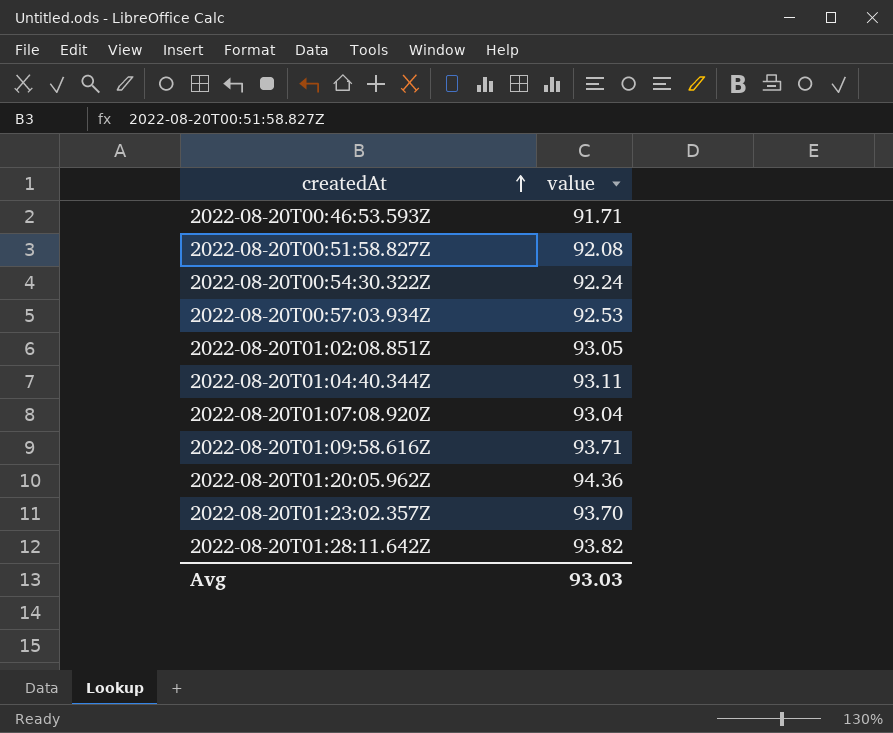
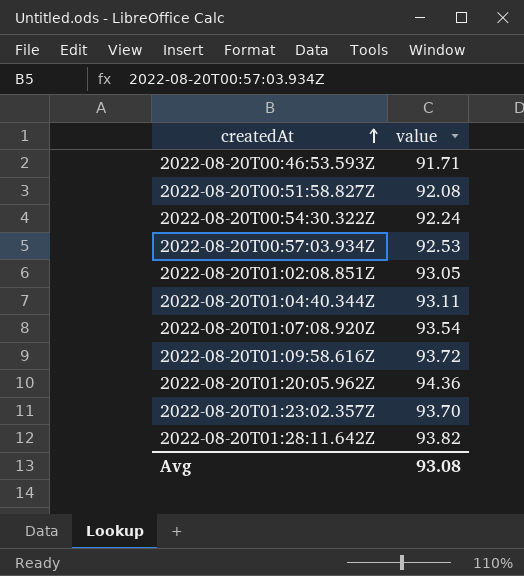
2022-08-20T01:07:08.920Z | value: 93.04 -> 93.54
2022-08-20T01:09:58.616Z | value: 93.71 -> 93.72
Avg | value: 93.03 -> 93.08

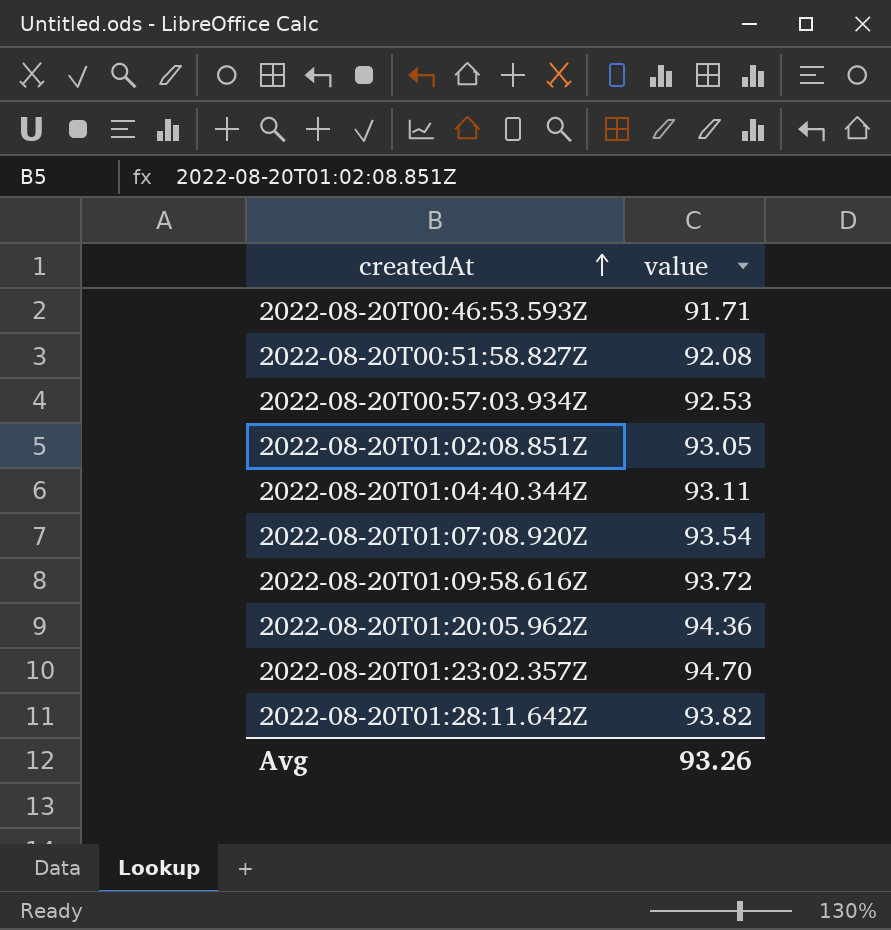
row 2022-08-20T00:54:30.322Z: 92.24 -> none
2022-08-20T01:23:02.357Z | value: 93.70 -> 94.70
Avg | value: 93.08 -> 93.26

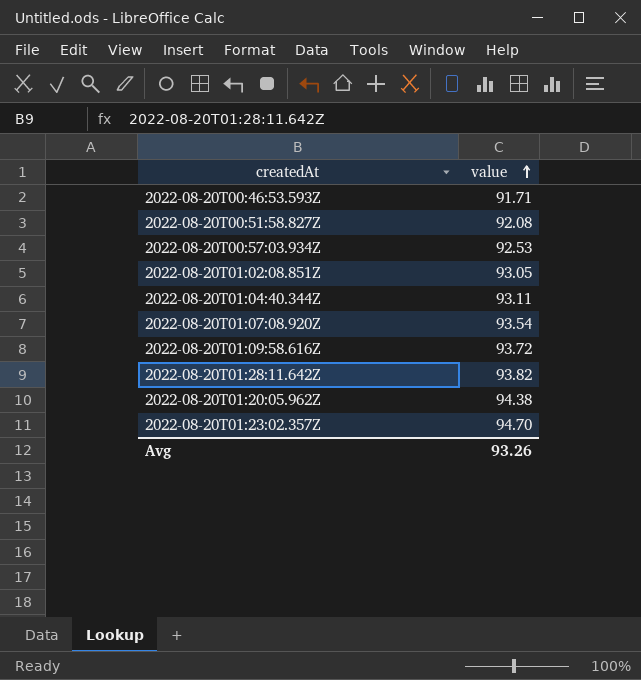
row order: createdAt ascending -> value ascending
2022-08-20T01:20:05.962Z | value: 94.36 -> 94.38

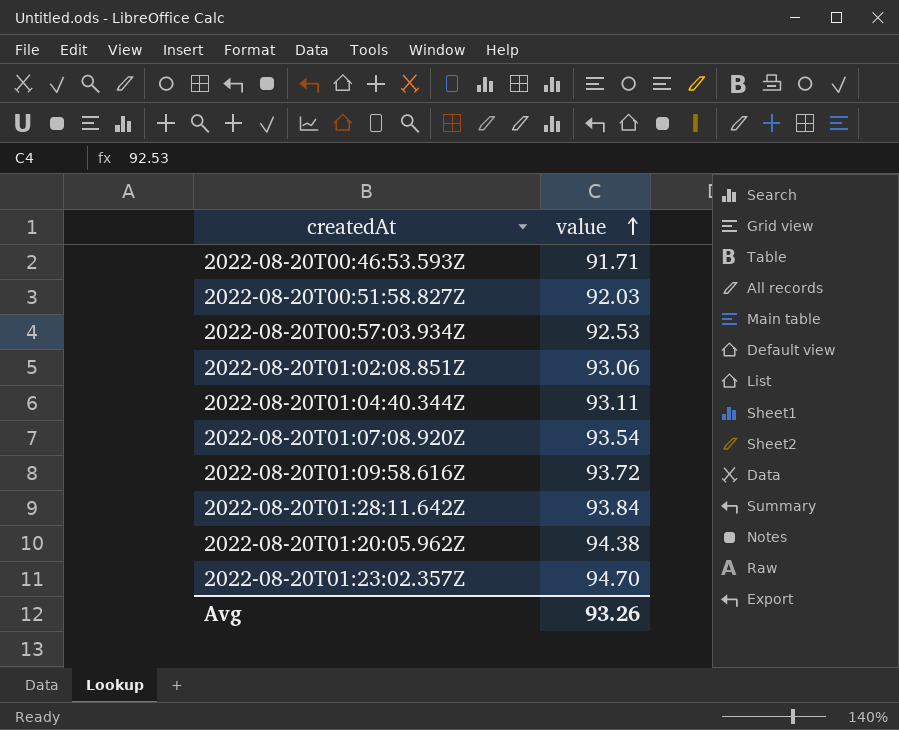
2022-08-20T00:51:58.827Z | value: 92.08 -> 92.03
2022-08-20T01:02:08.851Z | value: 93.05 -> 93.06
2022-08-20T01:28:11.642Z | value: 93.82 -> 93.84

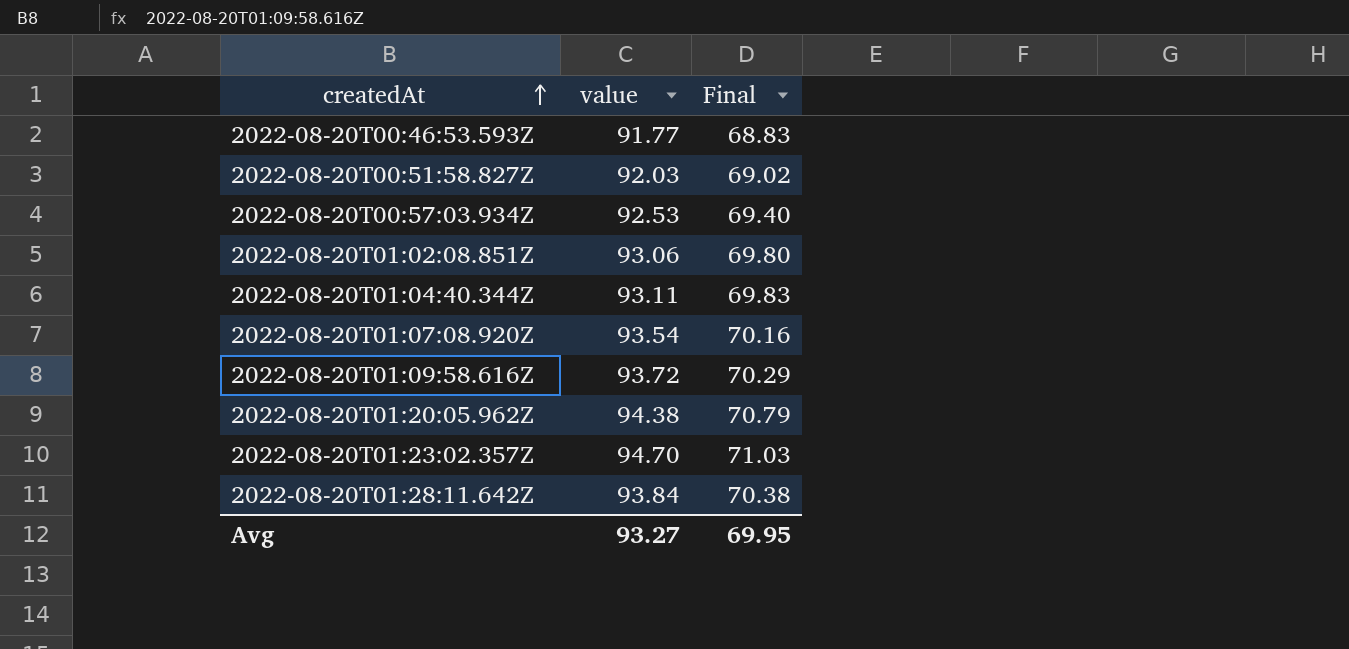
row order: value ascending -> createdAt ascending
column Final | formula: none -> [value] * 0.75
2022-08-20T00:46:53.593Z | value: 91.71 -> 91.77
Avg | value: 93.26 -> 93.27

